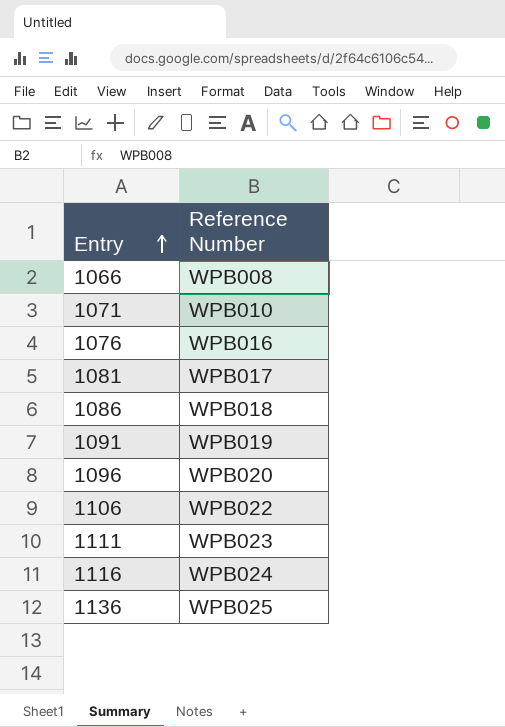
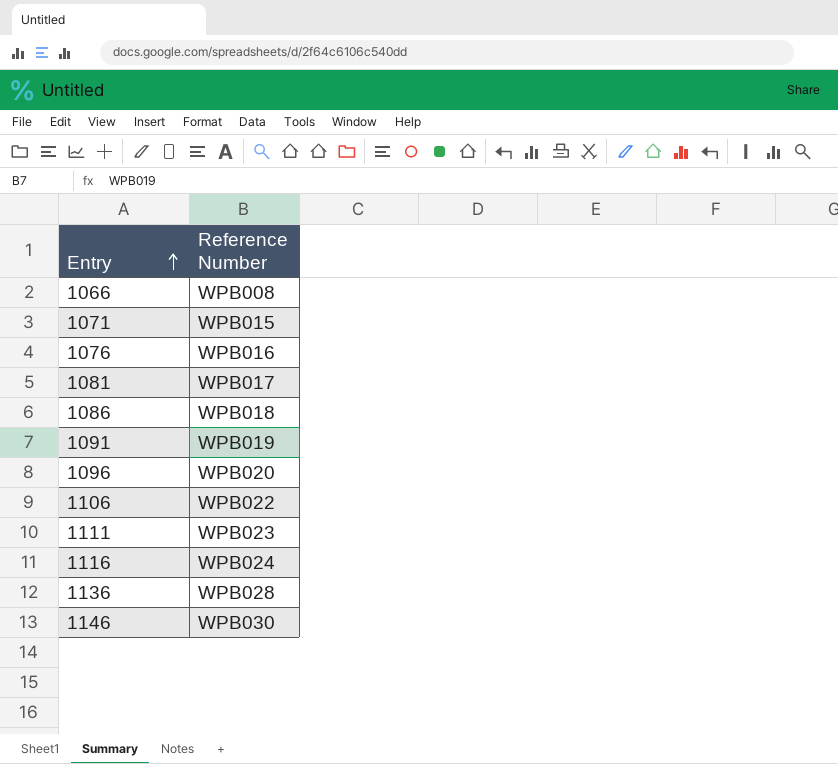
1071 | Reference Number: WPB010 -> WPB015
1136 | Reference Number: WPB025 -> WPB028
row 1146: none -> WPB030

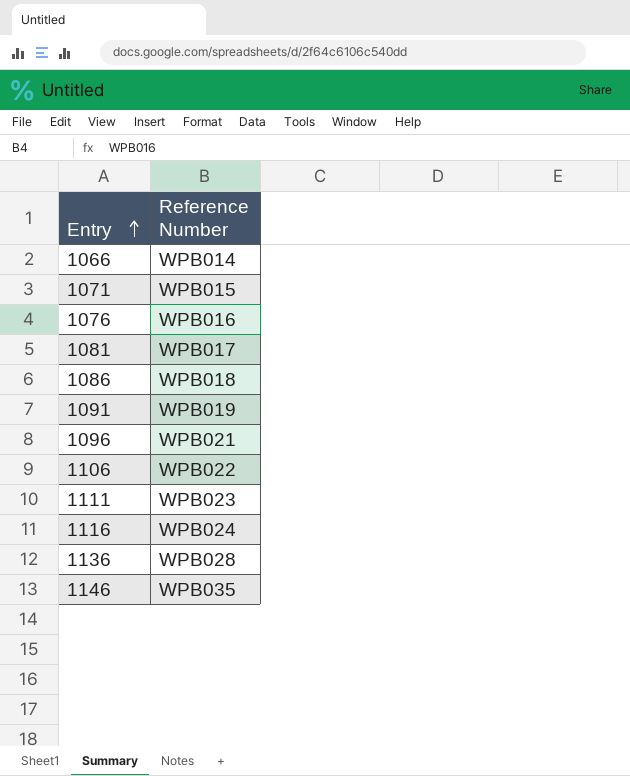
1066 | Reference Number: WPB008 -> WPB014
1096 | Reference Number: WPB020 -> WPB021
1146 | Reference Number: WPB030 -> WPB035

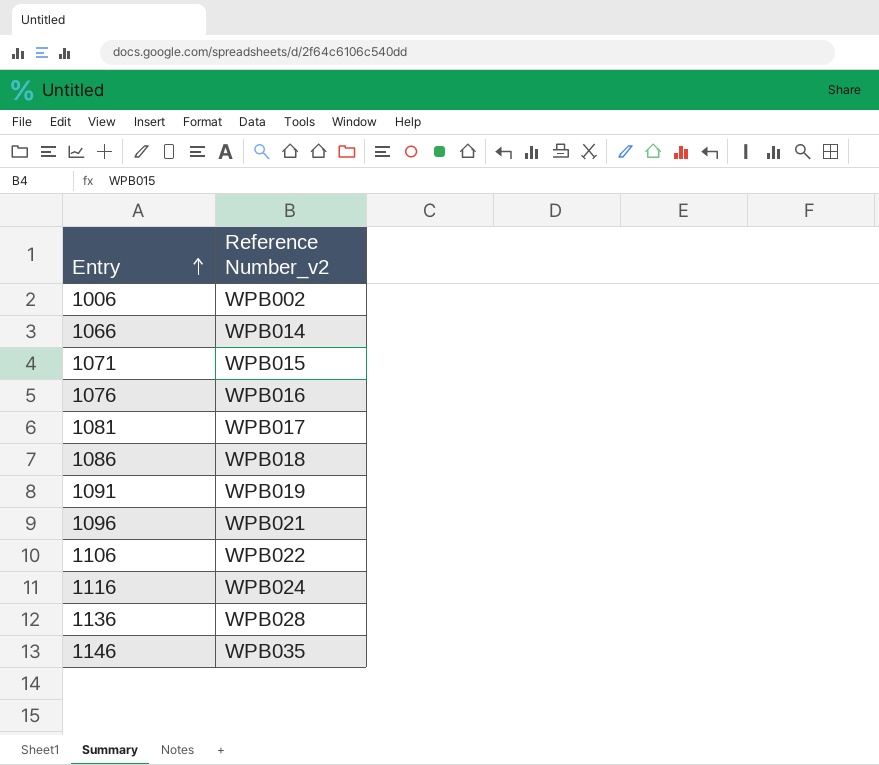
column name: Reference Number -> Reference Number_v2
row 1111: WPB023 -> none
row 1006: none -> WPB002

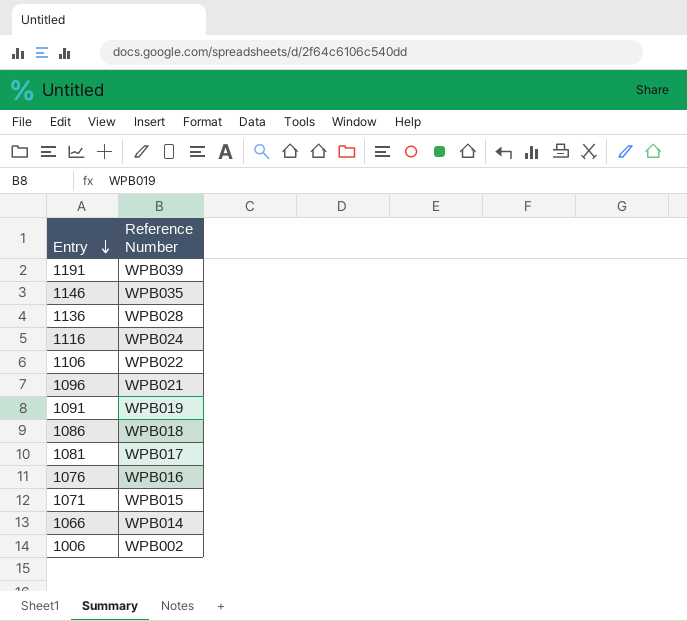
row order: Entry ascending -> Entry descending
column name: Reference Number_v2 -> Reference Number
row 1191: none -> WPB039

